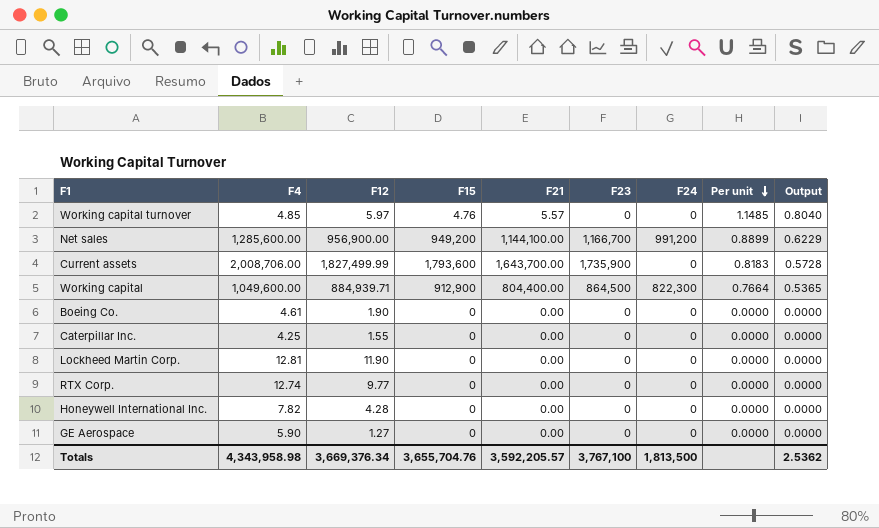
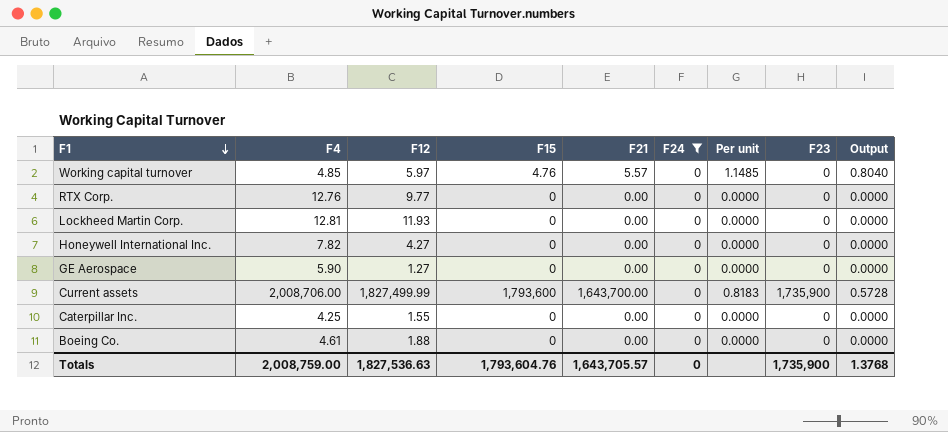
filter: none -> F24 = 0
row order: Per unit descending -> F1 descending
column F23 | position: 6 -> 8
RTX Corp. | F4: 12.74 -> 12.76
Lockheed Martin Corp. | F12: 11.90 -> 11.93
Honeywell International Inc. | F12: 4.28 -> 4.27
Boeing Co. | F12: 1.90 -> 1.88
Totals | F4: 4,343,958.98 -> 2,008,759.00
Totals | F12: 3,669,376.34 -> 1,827,536.63
Totals | F15: 3,655,704.76 -> 1,793,604.76
Totals | F21: 3,592,205.57 -> 1,643,705.57
Totals | F24: 1,813,500 -> 0
Totals | F23: 3,767,100 -> 1,735,900
Totals | Output: 2.5362 -> 1.3768

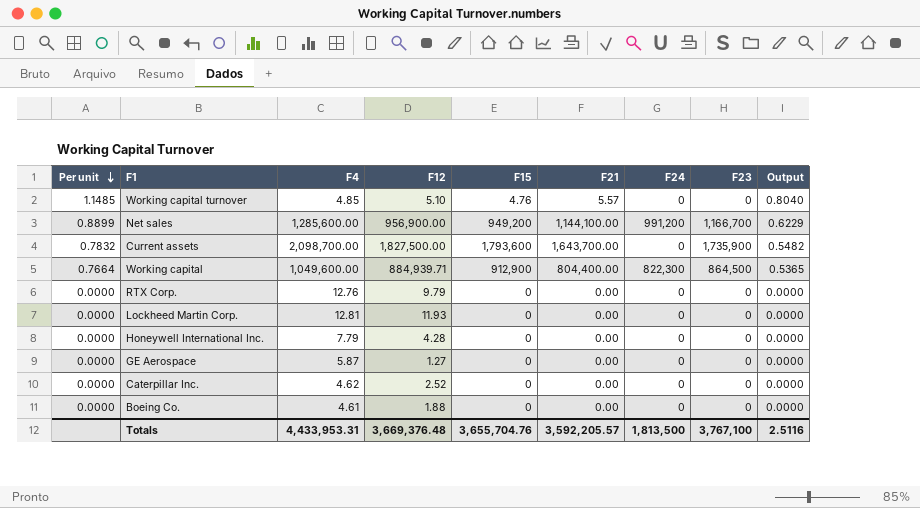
filter: F24 = 0 -> none
row order: F1 descending -> Per unit descending
column Per unit | position: 7 -> 1
Working capital turnover | F12: 5.97 -> 5.10
Current assets | Per unit: 0.8183 -> 0.7832
Current assets | F4: 2,008,706.00 -> 2,098,700.00
Current assets | F12: 1,827,499.99 -> 1,827,500.00
Current assets | Output: 0.5728 -> 0.5482
RTX Corp. | F12: 9.77 -> 9.79
Honeywell International Inc. | F4: 7.82 -> 7.79
Honeywell International Inc. | F12: 4.27 -> 4.28
GE Aerospace | F4: 5.90 -> 5.87
Caterpillar Inc. | F4: 4.25 -> 4.62
Caterpillar Inc. | F12: 1.55 -> 2.52
Totals | F4: 2,008,759.00 -> 4,433,953.31
Totals | F12: 1,827,536.63 -> 3,669,376.48
Totals | F15: 1,793,604.76 -> 3,655,704.76
Totals | F21: 1,643,705.57 -> 3,592,205.57
Totals | F24: 0 -> 1,813,500
Totals | F23: 1,735,900 -> 3,767,100
Totals | Output: 1.3768 -> 2.5116

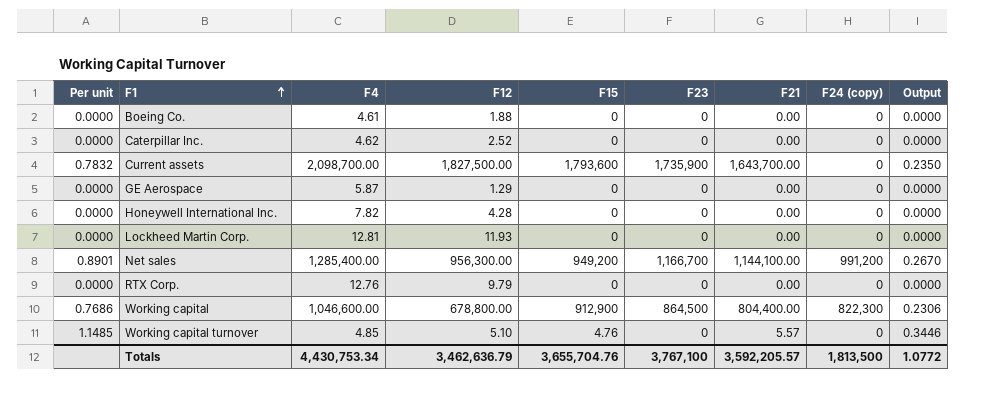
row order: Per unit descending -> F1 ascending
column F23 | position: 8 -> 6
column name: F24 -> F24 (copy)
column Output | formula: [Per unit] * 0.7 -> [Per unit] * 0.3
GE Aerospace | F12: 1.27 -> 1.29
Honeywell International Inc. | F4: 7.79 -> 7.82
Net sales | Per unit: 0.8899 -> 0.8901
Net sales | F4: 1,285,600.00 -> 1,285,400.00
Net sales | F12: 956,900.00 -> 956,300.00
Working capital | Per unit: 0.7664 -> 0.7686
Working capital | F4: 1,049,600.00 -> 1,046,600.00
Working capital | F12: 884,939.71 -> 678,800.00
Totals | F4: 4,433,953.31 -> 4,430,753.34
Totals | F12: 3,669,376.48 -> 3,462,636.79
Totals | Output: 2.5116 -> 1.0772

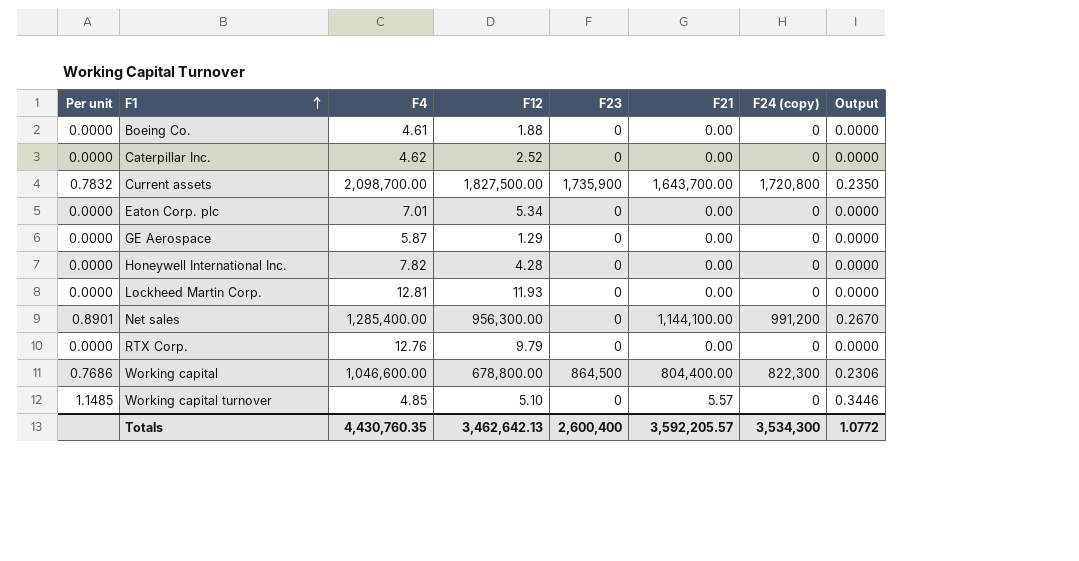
column F15 | position: 5 -> none
Current assets | F24 (copy): 0 -> 1,720,800
row Eaton Corp. plc: none -> 0.0000 | 7.01 | 5.34 | 0 | 0.00 | 0 | 0.0000
Net sales | F23: 1,166,700 -> 0
Totals | F4: 4,430,753.34 -> 4,430,760.35
Totals | F12: 3,462,636.79 -> 3,462,642.13
Totals | F23: 3,767,100 -> 2,600,400
Totals | F24 (copy): 1,813,500 -> 3,534,300

